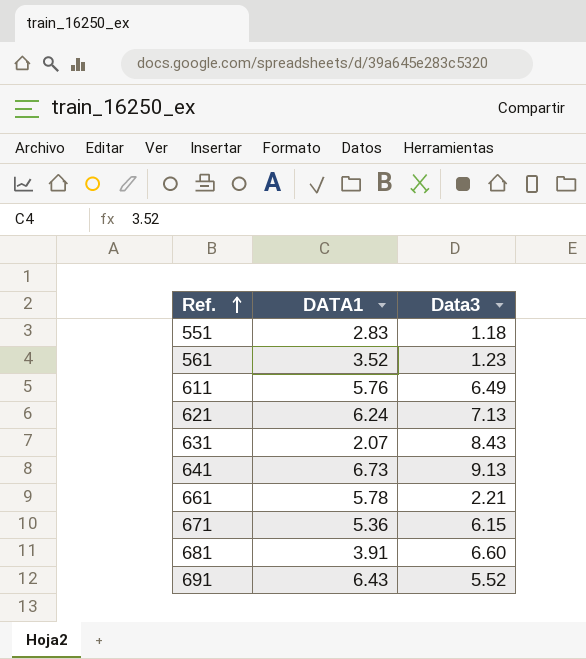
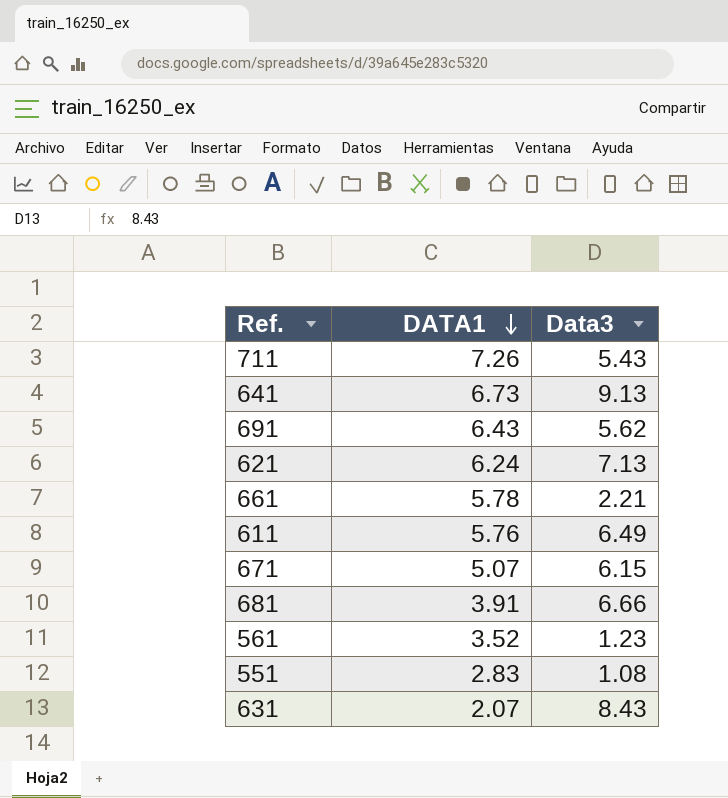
row order: Ref. ascending -> DATA1 descending
row 711: none -> 7.26 | 5.43
691 | Data3: 5.52 -> 5.62
671 | DATA1: 5.36 -> 5.07
681 | Data3: 6.60 -> 6.66
551 | Data3: 1.18 -> 1.08

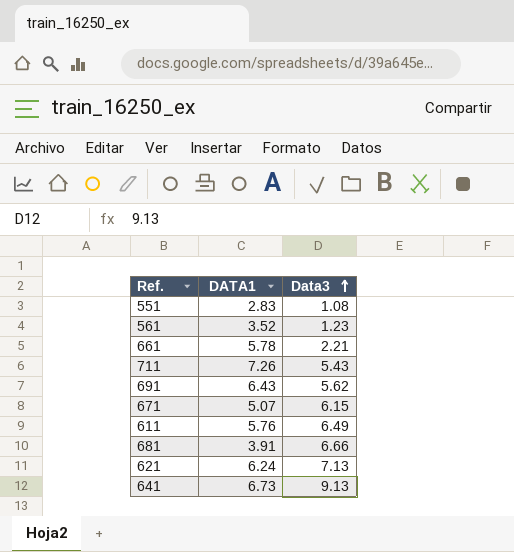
row order: DATA1 descending -> Data3 ascending
row 631: 2.07 | 8.43 -> none

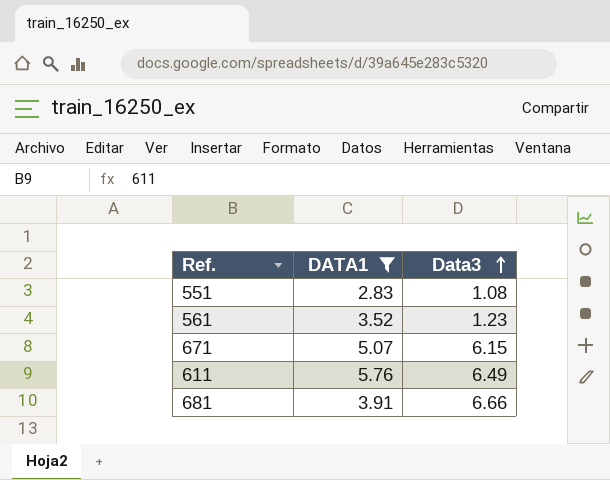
filter: none -> DATA1 <= 5.76

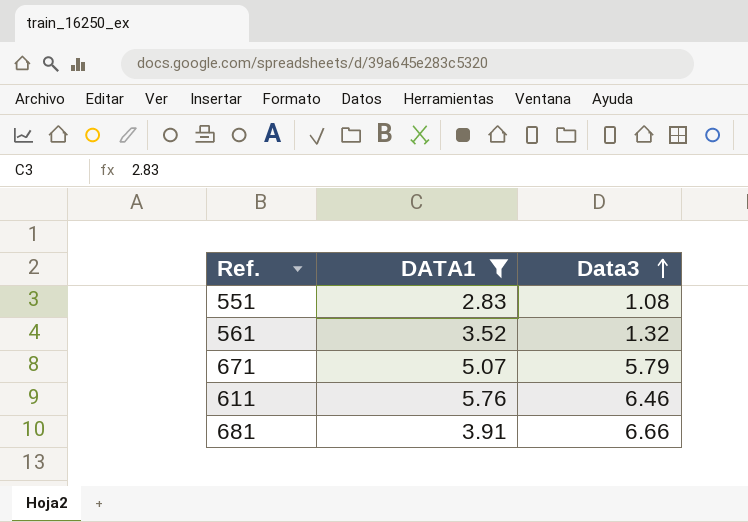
561 | Data3: 1.23 -> 1.32
671 | Data3: 6.15 -> 5.79
611 | Data3: 6.49 -> 6.46

